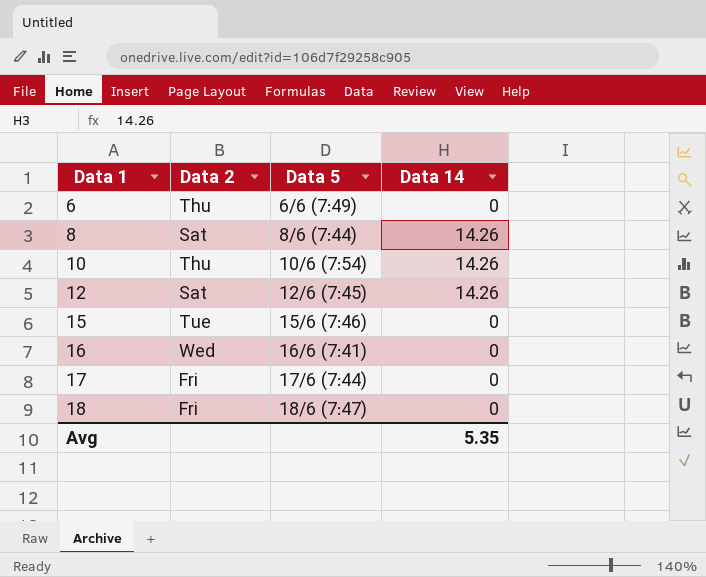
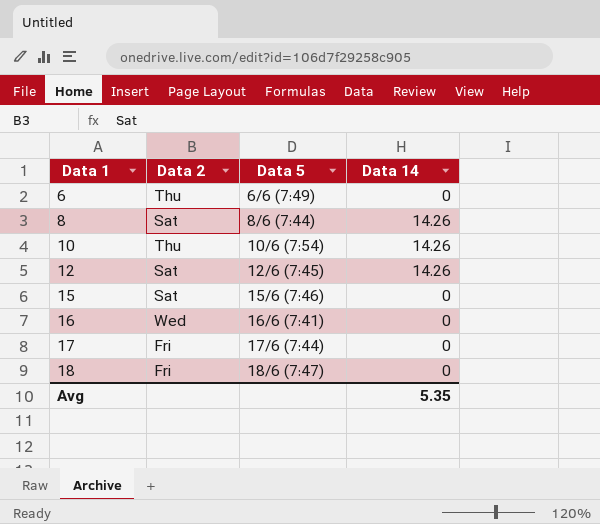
15 | Data 2: Tue -> Sat

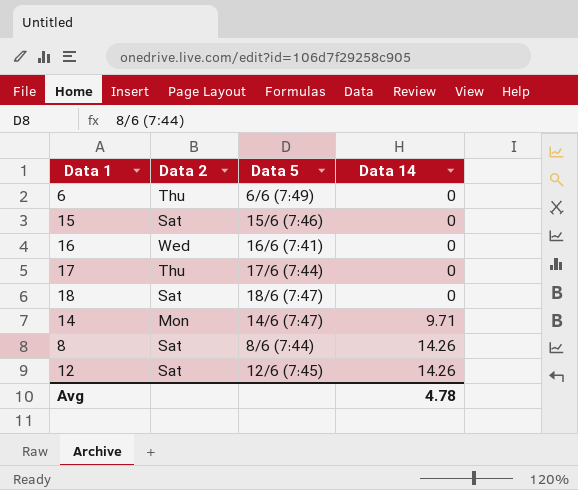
row order: Data 1 ascending -> Data 14 ascending
row 10: Thu | 10/6 (7:54) | 14.26 -> none
17 | Data 2: Fri -> Thu
18 | Data 2: Fri -> Sat
row 14: none -> Mon | 14/6 (7:47) | 9.71
Avg | Data 14: 5.35 -> 4.78

